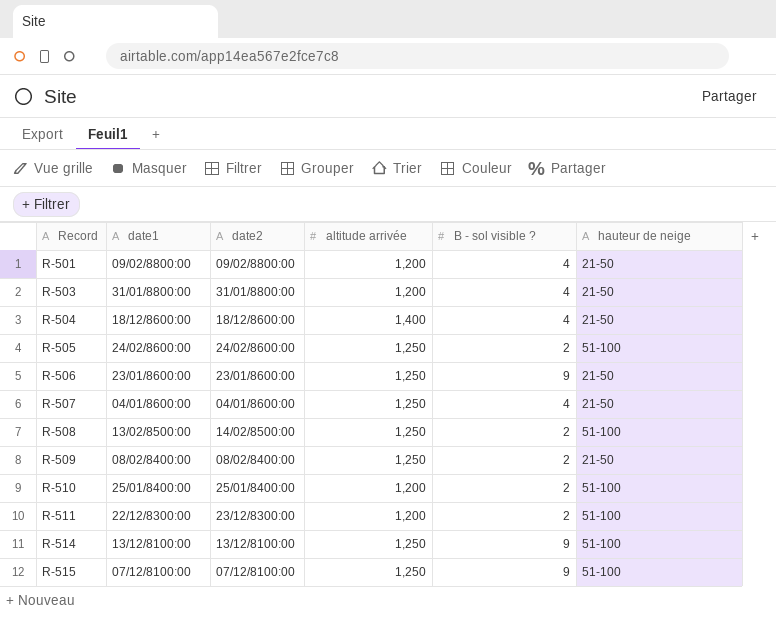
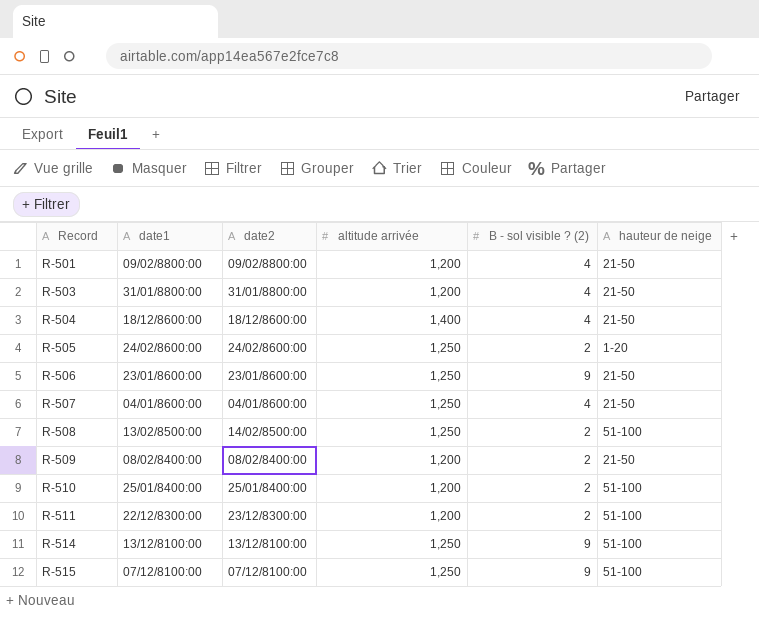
column name: B - sol visible ? -> B - sol visible ? (2)
R-505 | hauteur de neige: 51-100 -> 1-20
R-509 | altitude arrivée: 1,250 -> 1,200

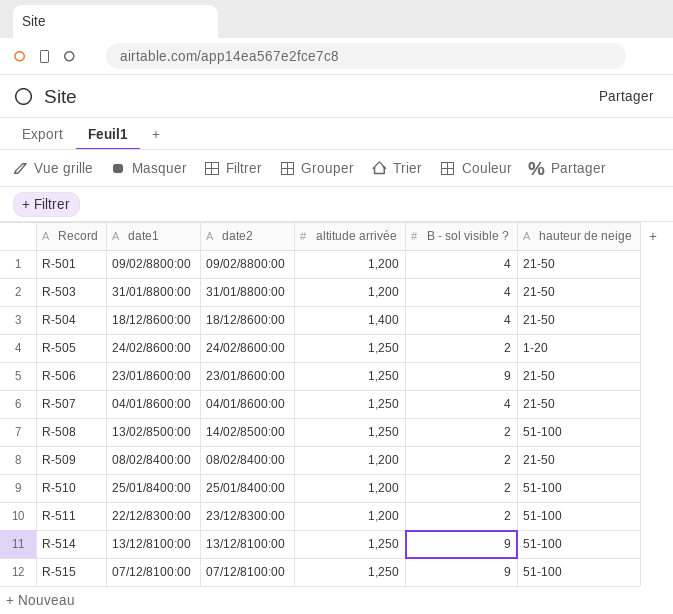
column name: B - sol visible ? (2) -> B - sol visible ?

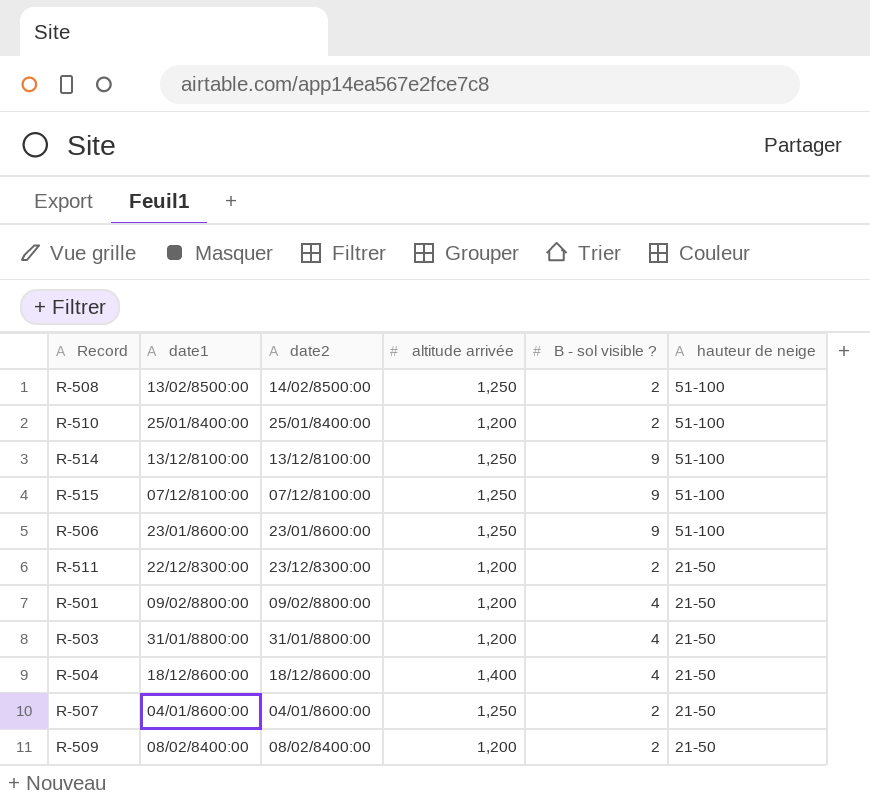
row order: Record ascending -> hauteur de neige descending
row R-505: 24/02/8600:00 | 24/02/8600:00 | 1,250 | 2 | 1-20 -> none
R-506 | hauteur de neige: 21-50 -> 51-100
R-511 | hauteur de neige: 51-100 -> 21-50
R-507 | B - sol visible ?: 4 -> 2

